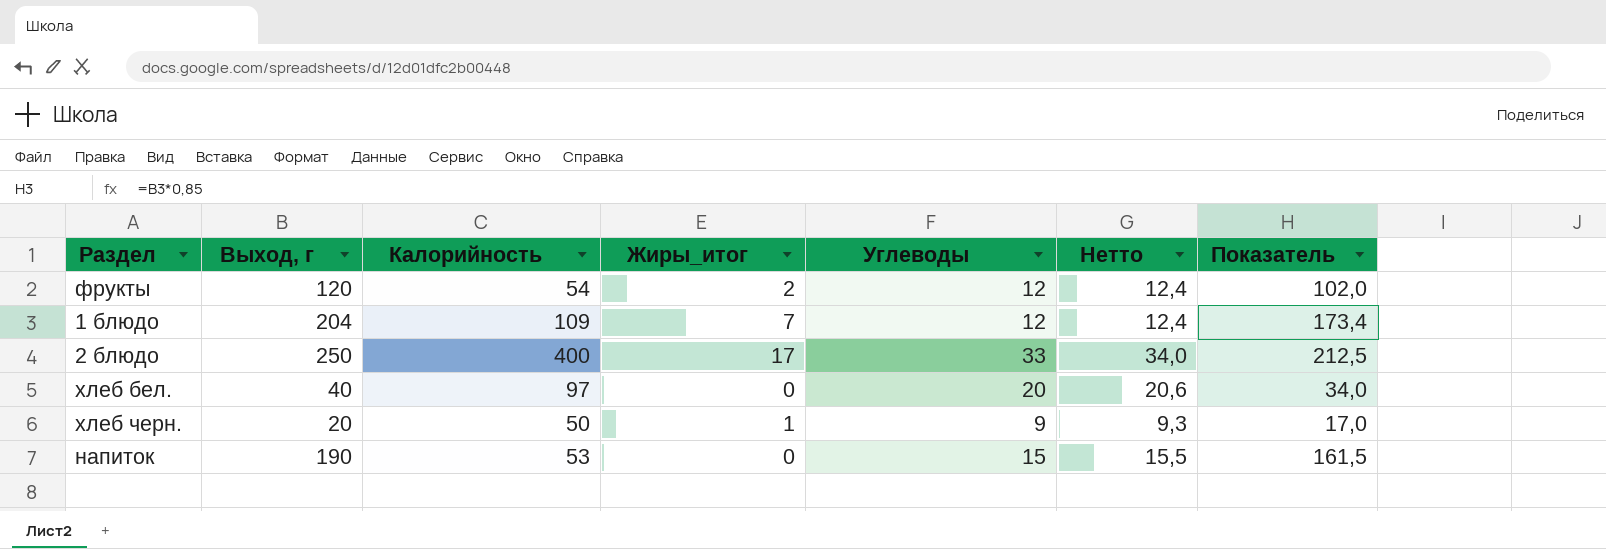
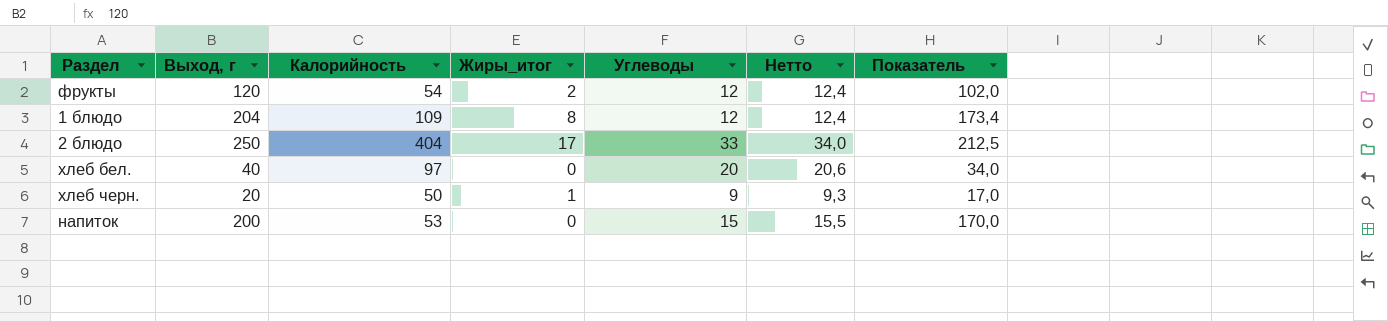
1 блюдо | Жиры_итог: 7 -> 8
2 блюдо | Калорийность: 400 -> 404
напиток | Выход, г: 190 -> 200
напиток | Показатель: 161,5 -> 170,0

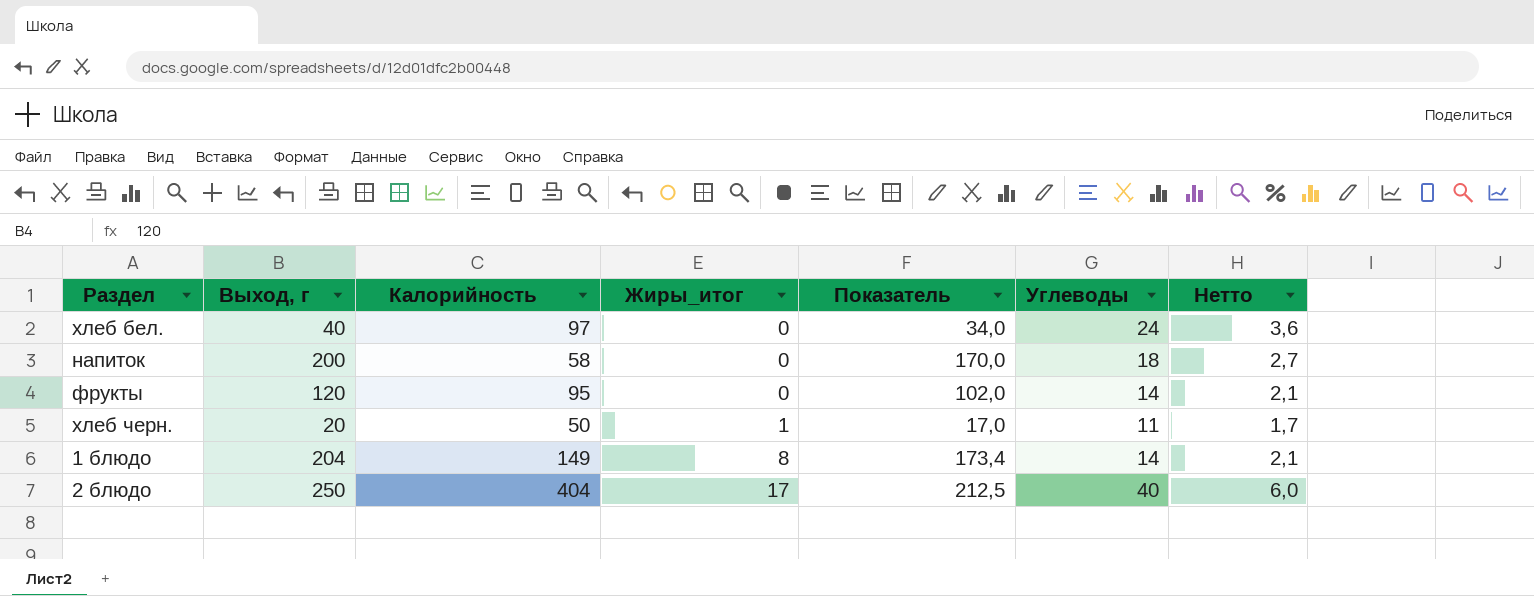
row order: none -> Жиры_итог ascending
column Показатель | position: 7 -> 5
column Нетто | formula: [Углеводы] * 1,03 -> [Углеводы] * 0,15
хлеб бел. | Углеводы: 20 -> 24
напиток | Калорийность: 53 -> 58
напиток | Углеводы: 15 -> 18
фрукты | Калорийность: 54 -> 95
фрукты | Жиры_итог: 2 -> 0
фрукты | Углеводы: 12 -> 14
хлеб черн. | Углеводы: 9 -> 11
1 блюдо | Калорийность: 109 -> 149
1 блюдо | Углеводы: 12 -> 14
2 блюдо | Углеводы: 33 -> 40

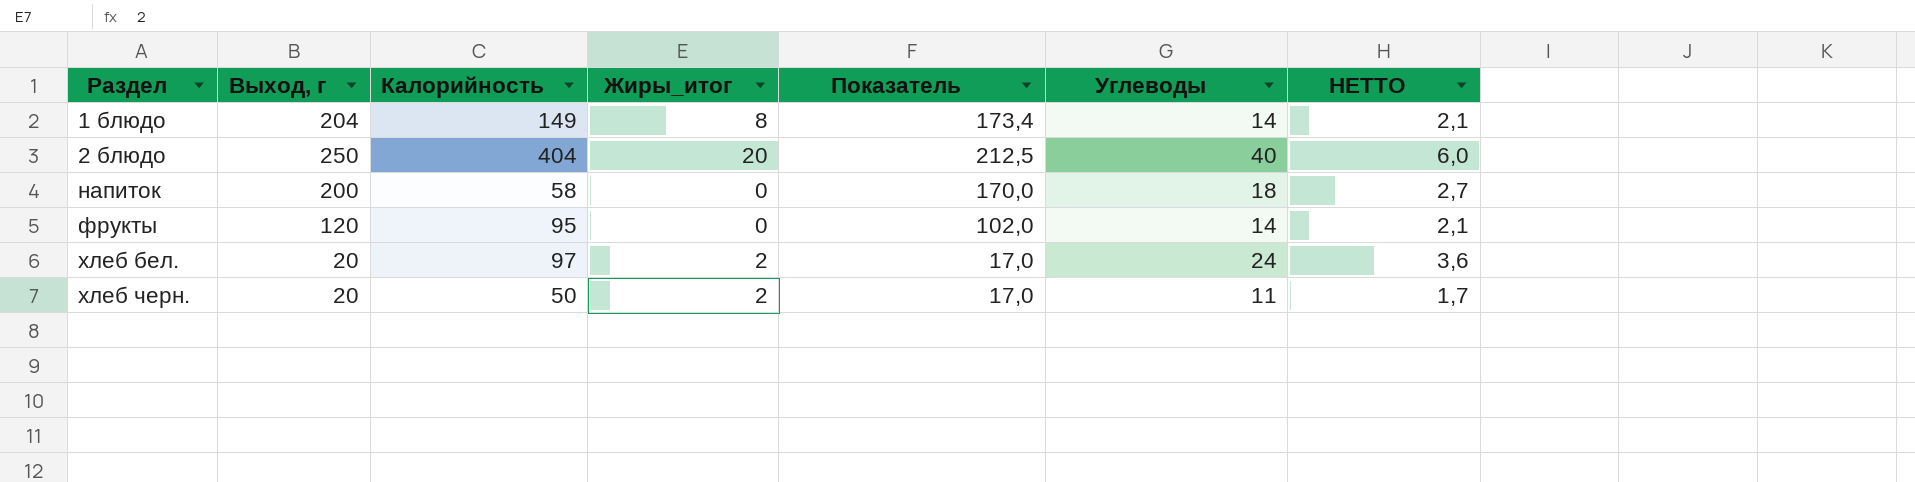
row order: Жиры_итог ascending -> Раздел ascending
column name: Нетто -> НЕТТО
2 блюдо | Жиры_итог: 17 -> 20
хлеб бел. | Выход, г: 40 -> 20
хлеб бел. | Жиры_итог: 0 -> 2
хлеб бел. | Показатель: 34,0 -> 17,0
хлеб черн. | Жиры_итог: 1 -> 2

